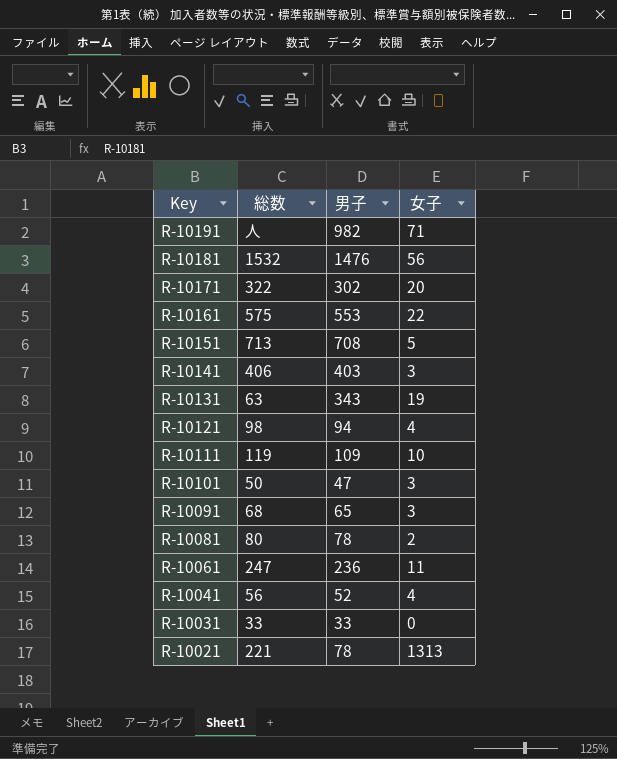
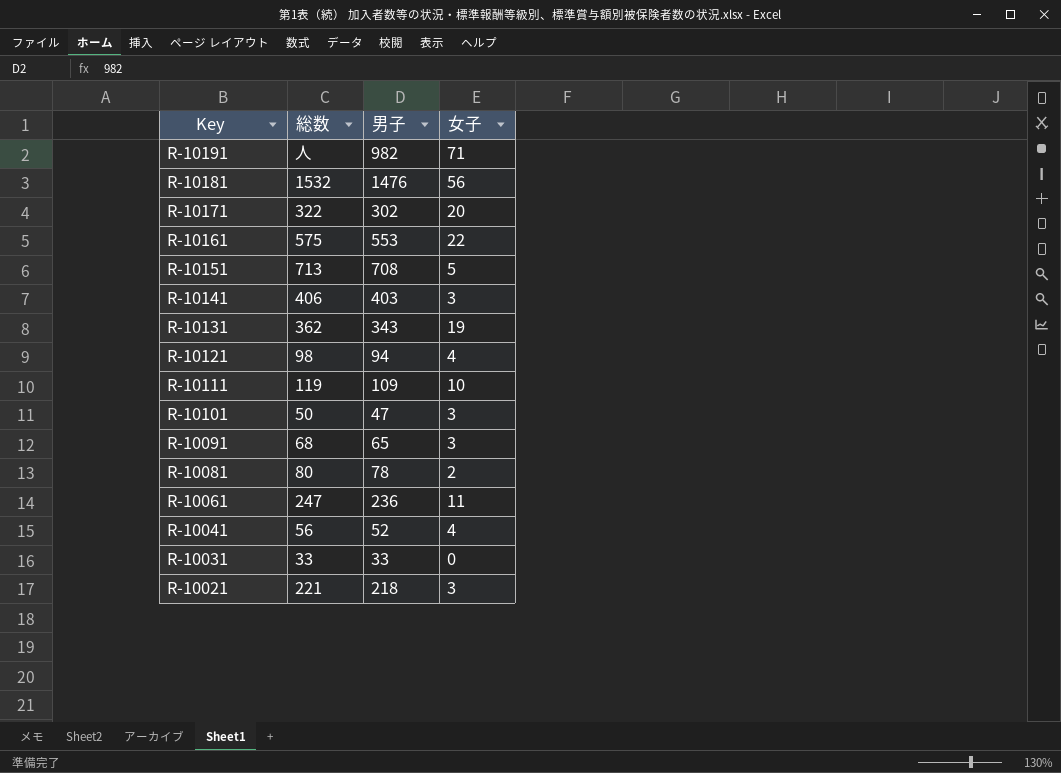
R-10131 | 総数: 63 -> 362
R-10021 | 男子: 78 -> 218
R-10021 | 女子: 1313 -> 3

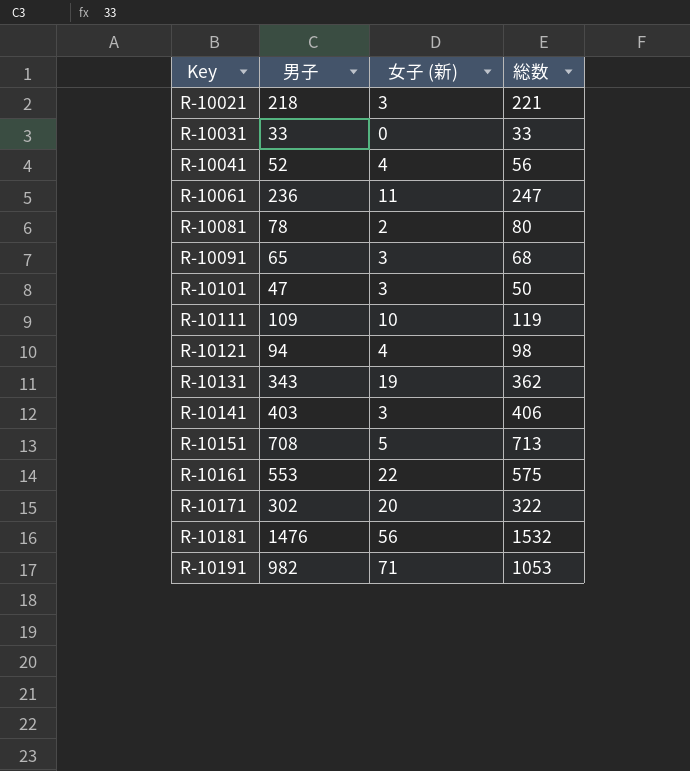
row order: Key descending -> Key ascending
column name: 女子 -> 女子 (新)
column 総数 | position: 2 -> 4
R-10191 | 総数: 人 -> 1053

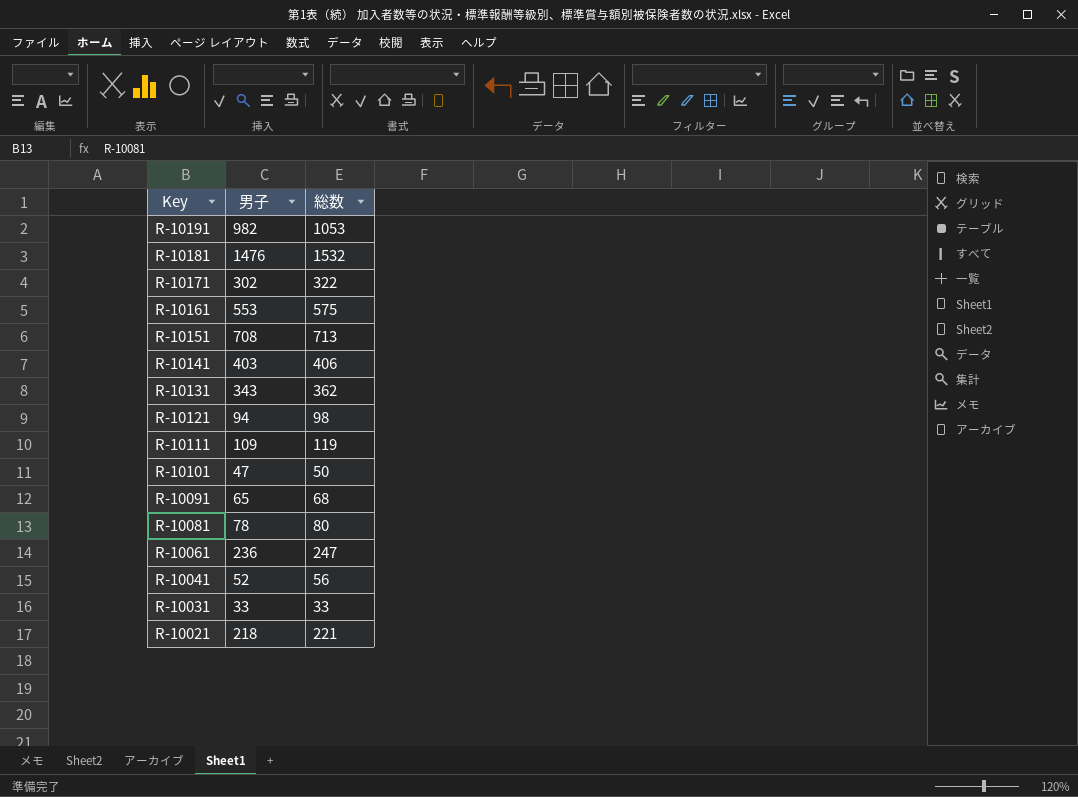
row order: Key ascending -> Key descending
column 女子 (新) | position: 3 -> none

